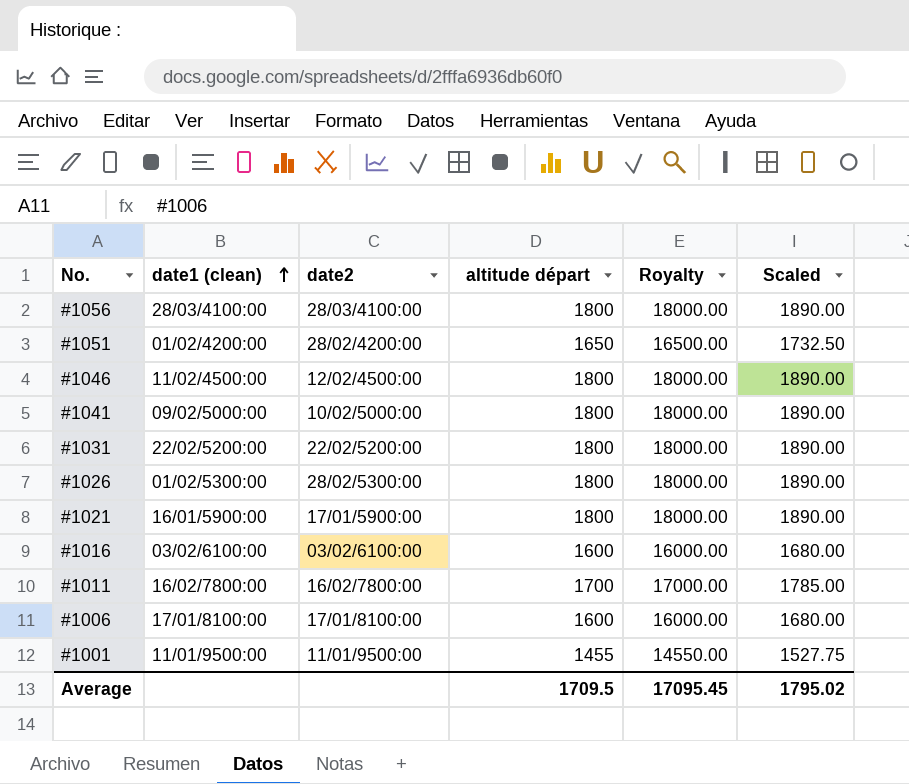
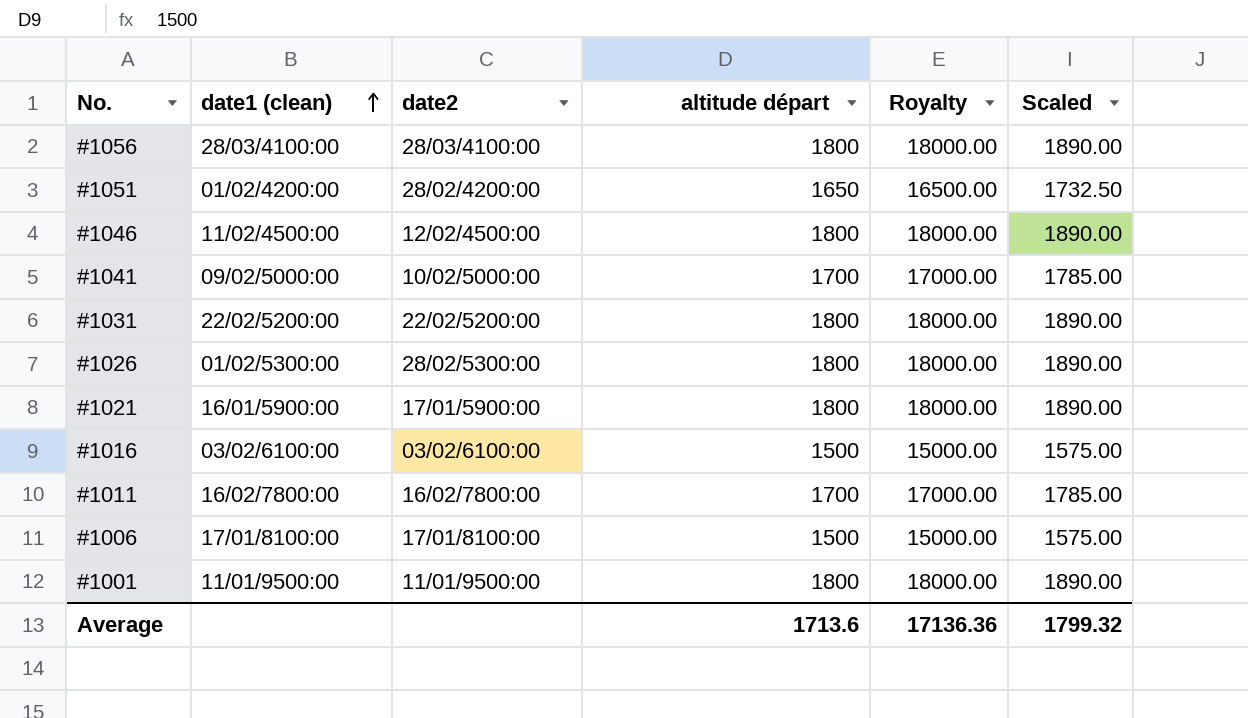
#1041 | altitude départ: 1800 -> 1700
#1041 | Royalty: 18000.00 -> 17000.00
#1041 | Scaled: 1890.00 -> 1785.00
#1016 | altitude départ: 1600 -> 1500
#1016 | Royalty: 16000.00 -> 15000.00
#1016 | Scaled: 1680.00 -> 1575.00
#1006 | altitude départ: 1600 -> 1500
#1006 | Royalty: 16000.00 -> 15000.00
#1006 | Scaled: 1680.00 -> 1575.00
#1001 | altitude départ: 1455 -> 1800
#1001 | Royalty: 14550.00 -> 18000.00
#1001 | Scaled: 1527.75 -> 1890.00
Average | altitude départ: 1709.5 -> 1713.6
Average | Royalty: 17095.45 -> 17136.36
Average | Scaled: 1795.02 -> 1799.32

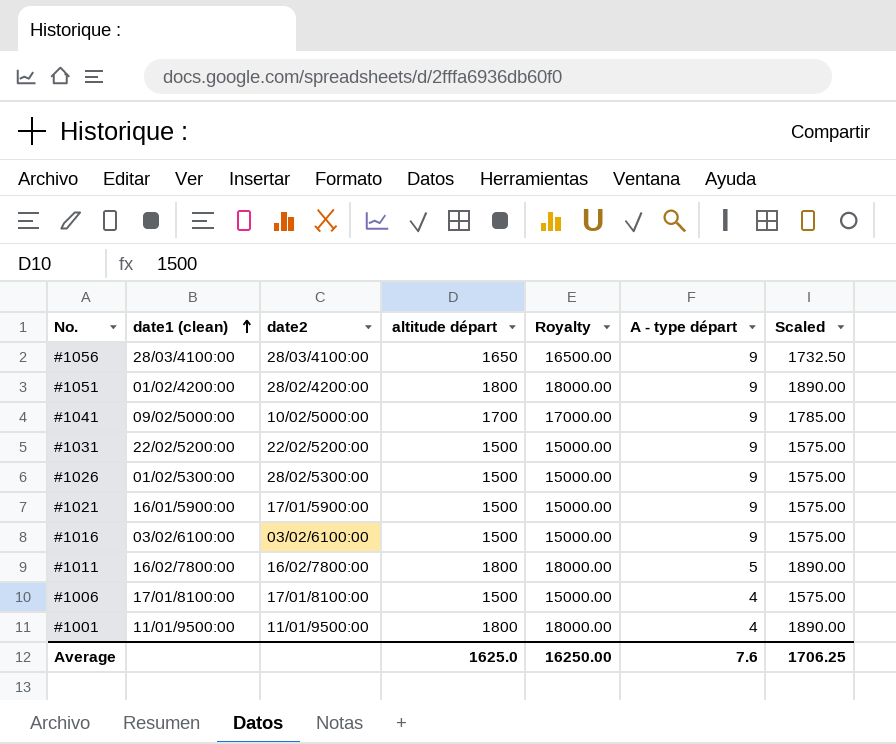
column A - type départ | position: none -> 6
row #1046: 11/02/4500:00 | 12/02/4500:00 | 1800 | 18000.00 | 1890.00 -> none
#1056 | altitude départ: 1800 -> 1650
#1056 | Royalty: 18000.00 -> 16500.00
#1056 | Scaled: 1890.00 -> 1732.50
#1051 | altitude départ: 1650 -> 1800
#1051 | Royalty: 16500.00 -> 18000.00
#1051 | Scaled: 1732.50 -> 1890.00
#1031 | altitude départ: 1800 -> 1500
#1031 | Royalty: 18000.00 -> 15000.00
#1031 | Scaled: 1890.00 -> 1575.00
#1026 | altitude départ: 1800 -> 1500
#1026 | Royalty: 18000.00 -> 15000.00
#1026 | Scaled: 1890.00 -> 1575.00
#1021 | altitude départ: 1800 -> 1500
#1021 | Royalty: 18000.00 -> 15000.00
#1021 | Scaled: 1890.00 -> 1575.00
#1011 | altitude départ: 1700 -> 1800
#1011 | Royalty: 17000.00 -> 18000.00
#1011 | Scaled: 1785.00 -> 1890.00
Average | altitude départ: 1713.6 -> 1625.0
Average | Royalty: 17136.36 -> 16250.00
Average | Scaled: 1799.32 -> 1706.25

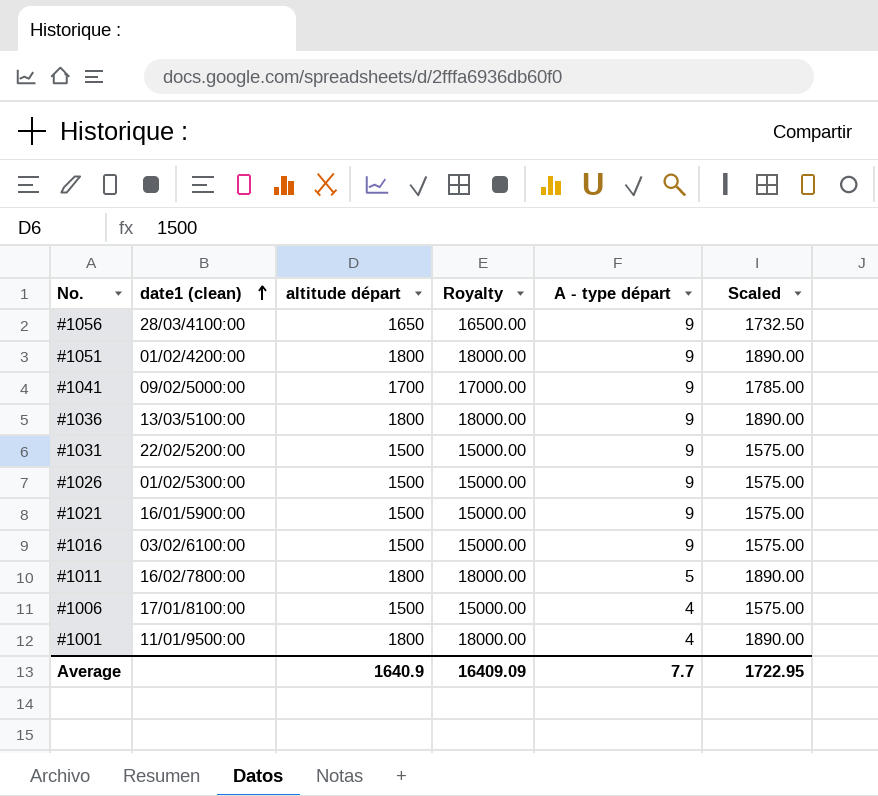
column date2 | position: 3 -> none
row #1036: none -> 13/03/5100:00 | 1800 | 18000.00 | 9 | 1890.00
Average | altitude départ: 1625.0 -> 1640.9
Average | Royalty: 16250.00 -> 16409.09
Average | A - type départ: 7.6 -> 7.7
Average | Scaled: 1706.25 -> 1722.95

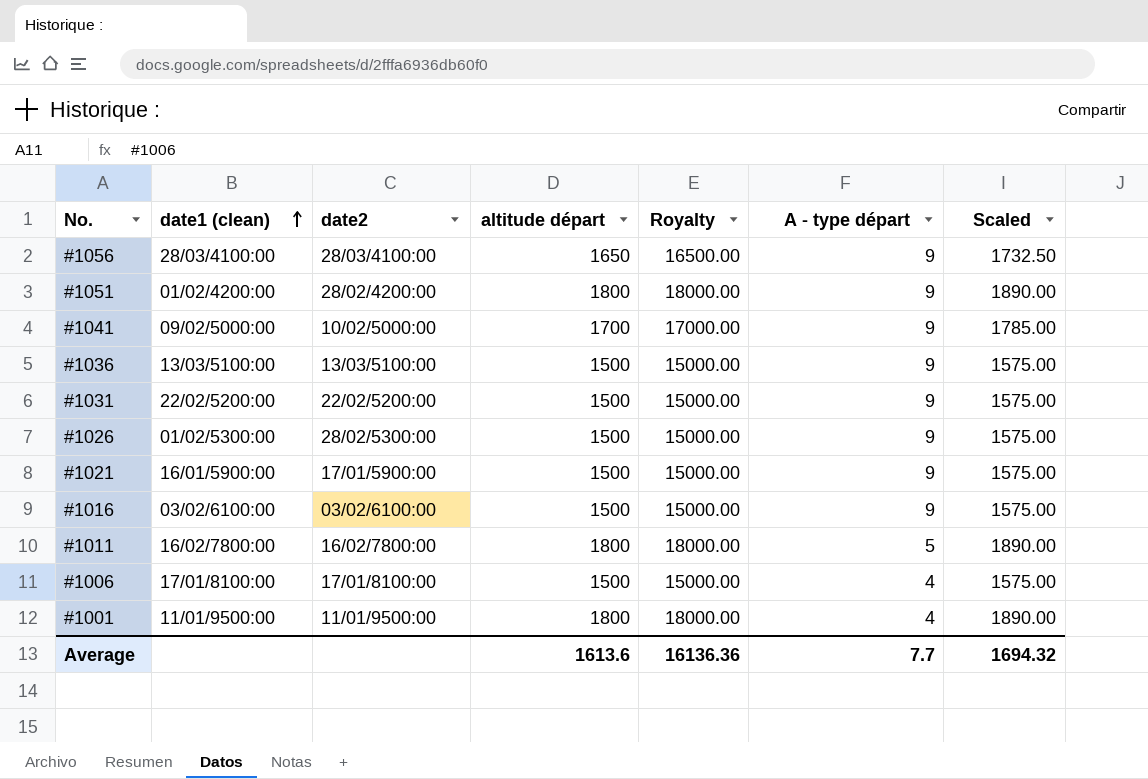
column date2 | position: none -> 3
#1036 | altitude départ: 1800 -> 1500
#1036 | Royalty: 18000.00 -> 15000.00
#1036 | Scaled: 1890.00 -> 1575.00
Average | altitude départ: 1640.9 -> 1613.6
Average | Royalty: 16409.09 -> 16136.36
Average | Scaled: 1722.95 -> 1694.32

